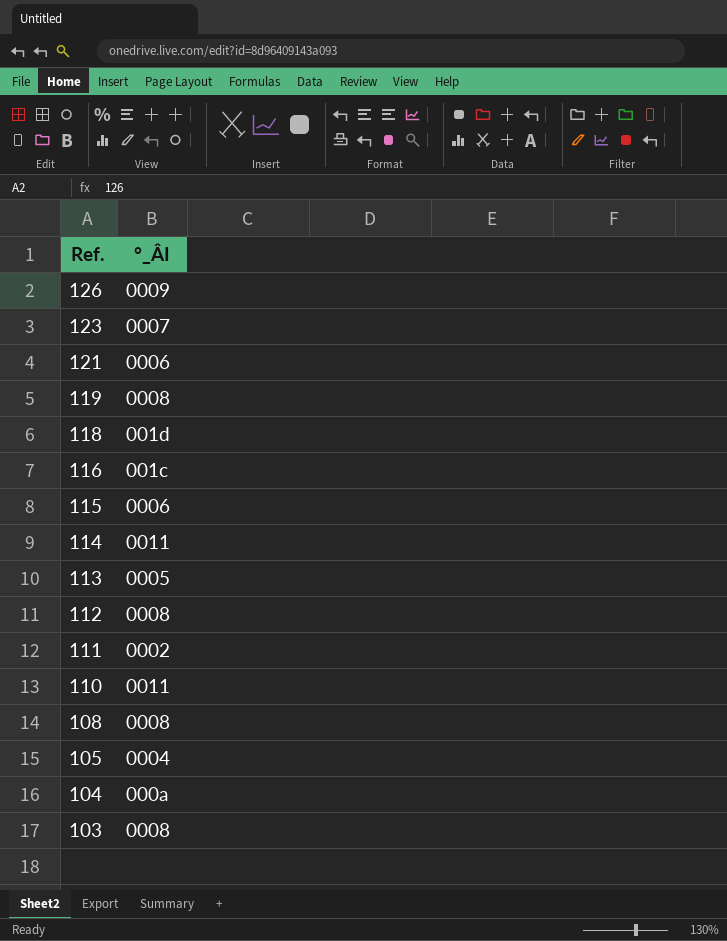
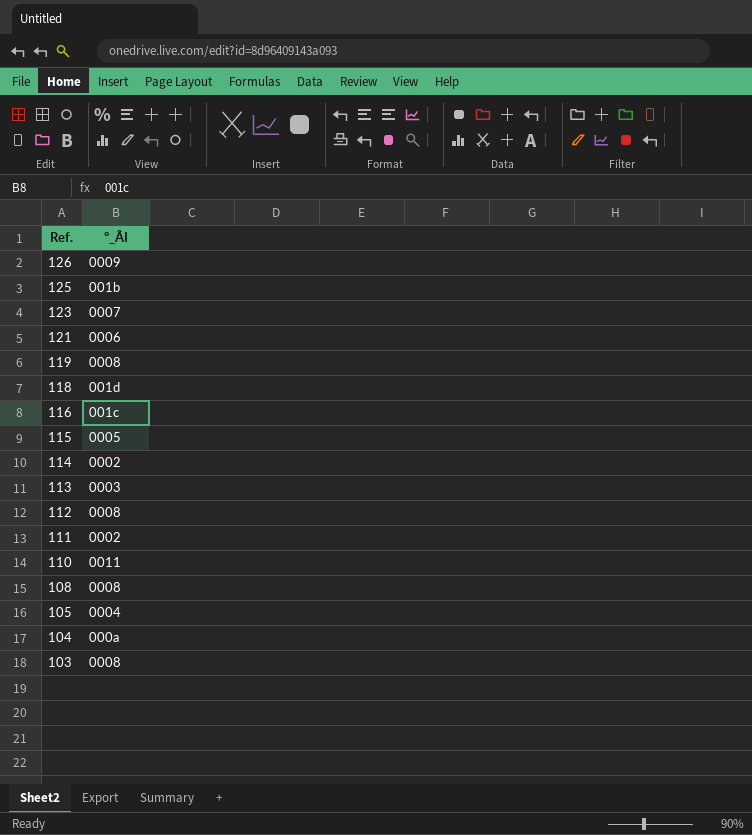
row 125: none -> 001b
115 | °_ÂI: 0006 -> 0005
114 | °_ÂI: 0011 -> 0002
113 | °_ÂI: 0005 -> 0003

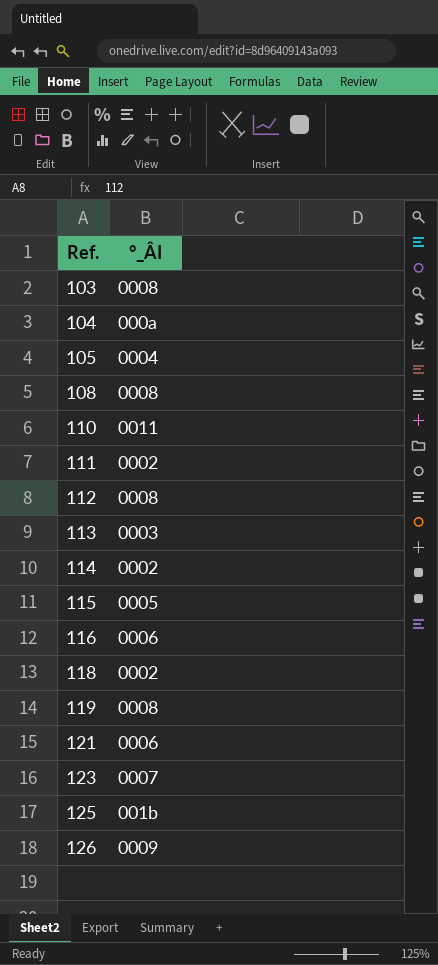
row order: Ref. descending -> Ref. ascending
116 | °_ÂI: 001c -> 0006
118 | °_ÂI: 001d -> 0002

